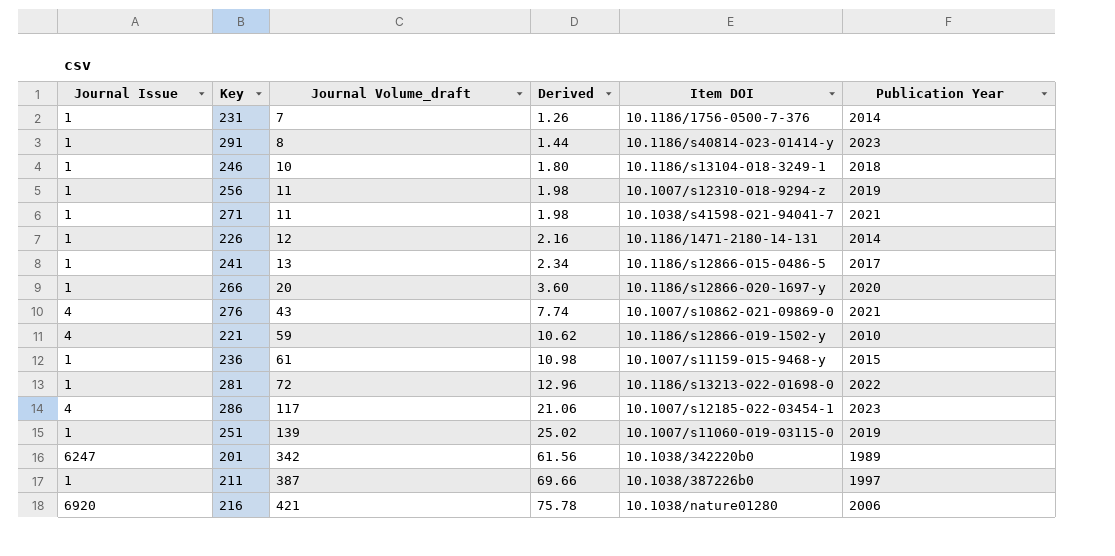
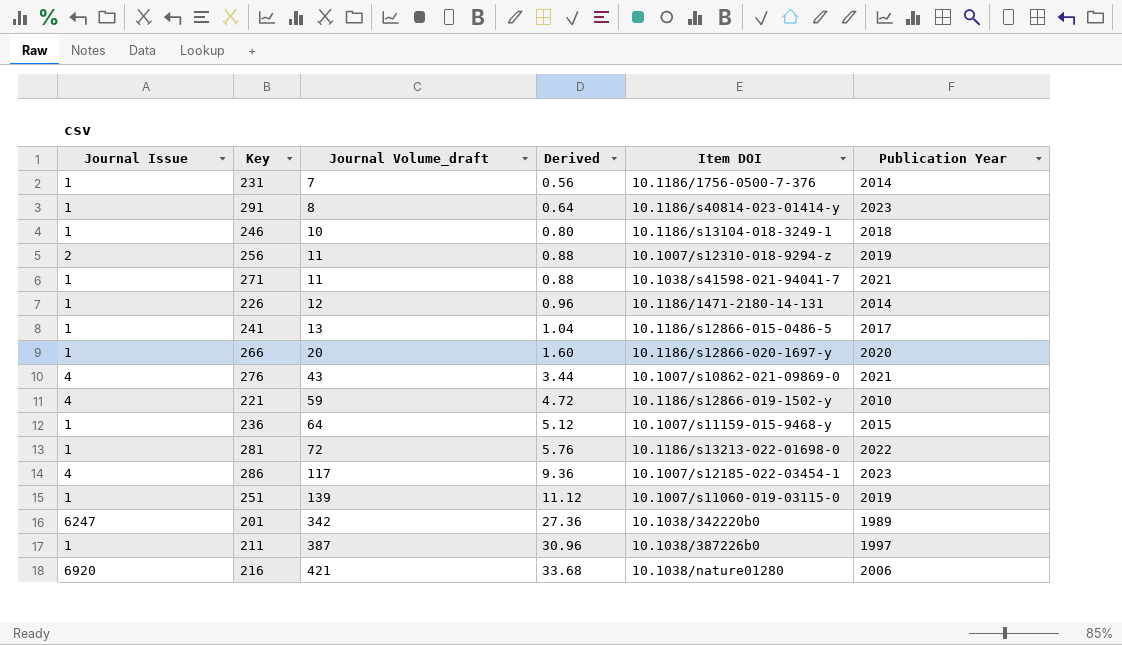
column Derived | formula: [Journal Volume_draft] * 0.18 -> [Journal Volume_draft] * 0.08
256 | Journal Issue: 1 -> 2
236 | Journal Volume_draft: 61 -> 64

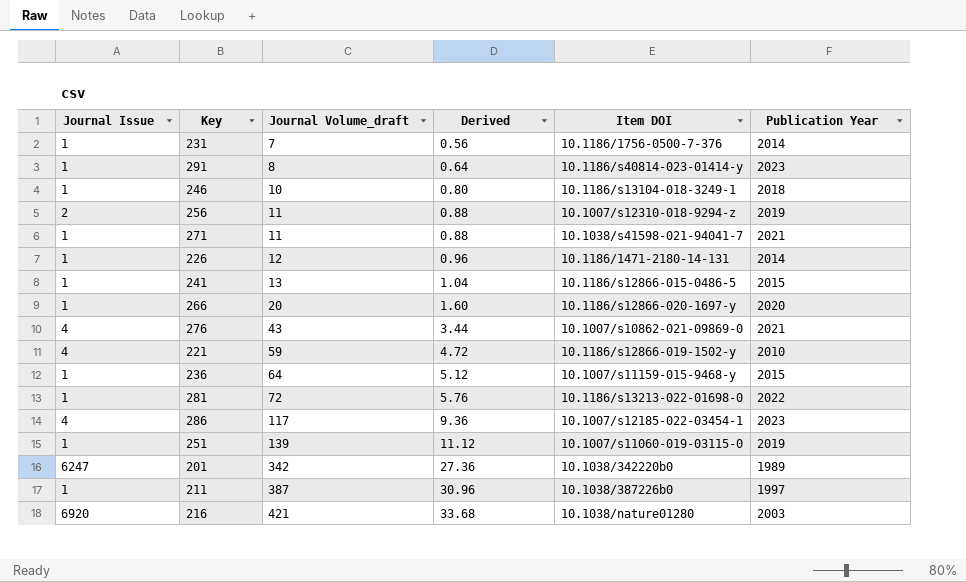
241 | Publication Year: 2017 -> 2015
216 | Publication Year: 2006 -> 2003

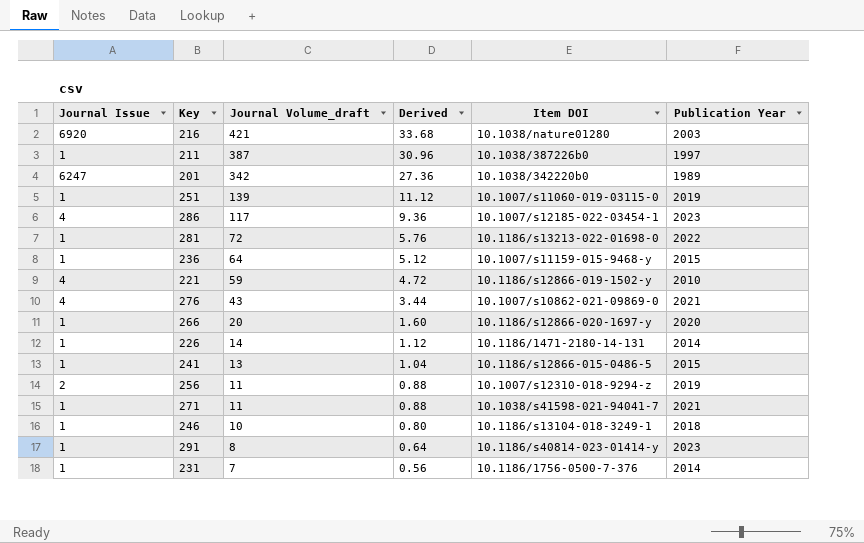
row order: Journal Volume_draft ascending -> Journal Volume_draft descending
226 | Journal Volume_draft: 12 -> 14
226 | Derived: 0.96 -> 1.12

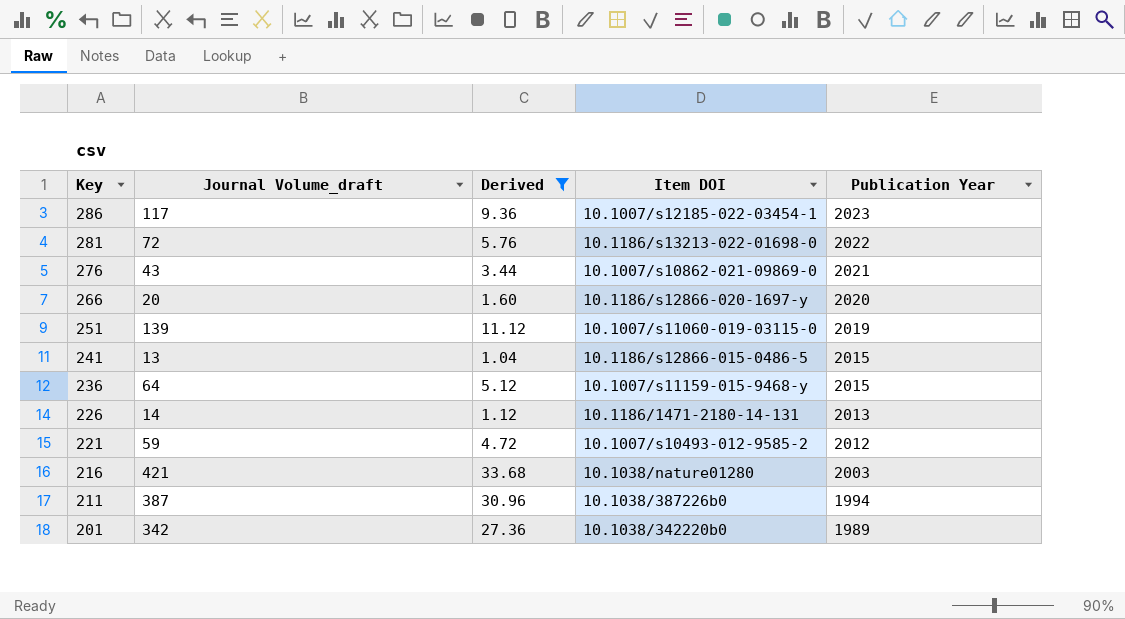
filter: none -> Derived >= 1.04
row order: Journal Volume_draft descending -> Key descending
column Journal Issue | position: 1 -> none
226 | Publication Year: 2014 -> 2013
221 | Item DOI: 10.1186/s12866-019-1502-y -> 10.1007/s10493-012-9585-2
221 | Publication Year: 2010 -> 2012
211 | Publication Year: 1997 -> 1994

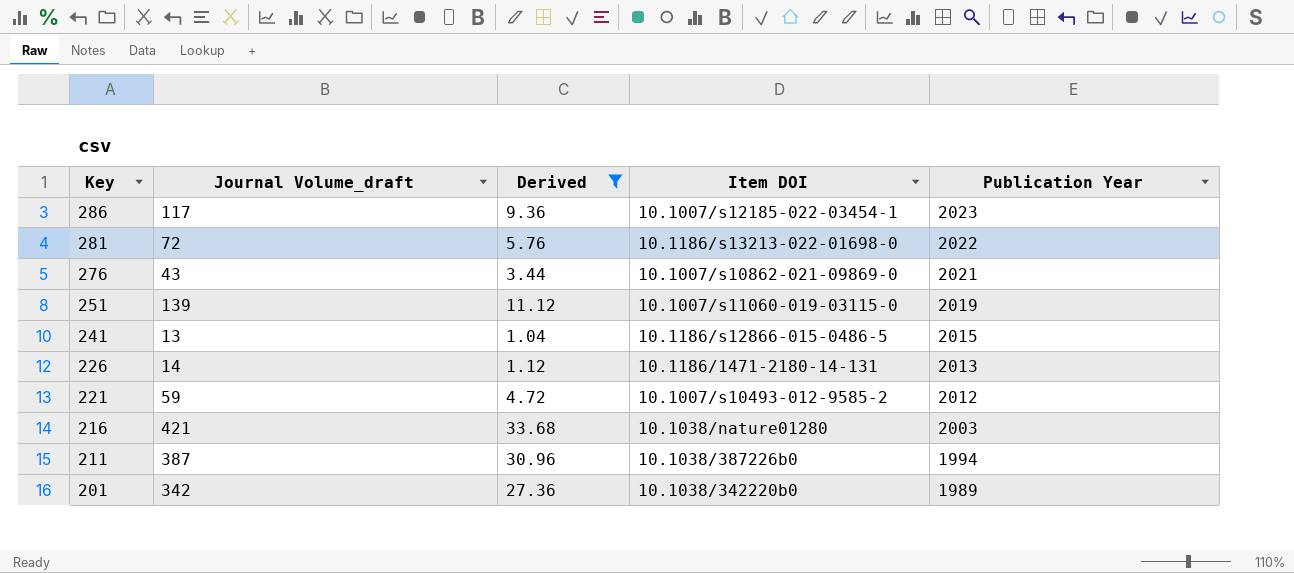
row 266: 20 | 1.60 | 10.1186/s12866-020-1697-y | 2020 -> none
row 236: 64 | 5.12 | 10.1007/s11159-015-9468-y | 2015 -> none

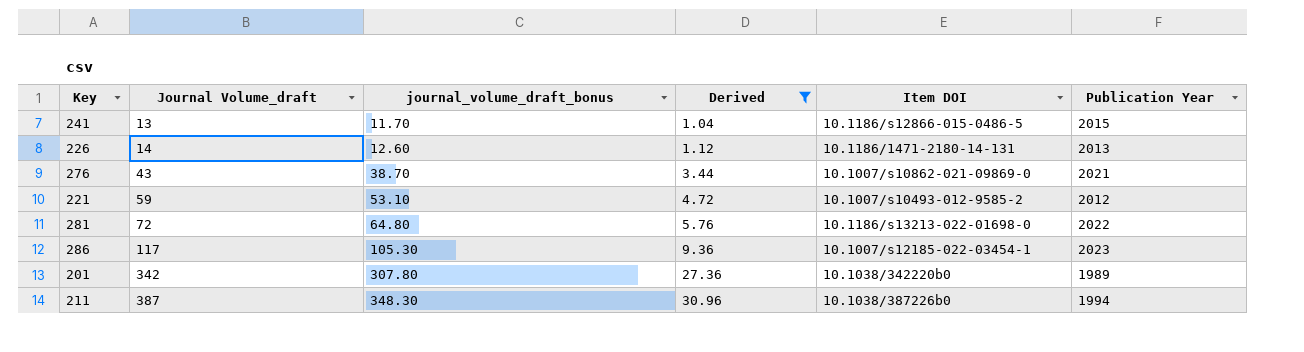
row order: Key descending -> Journal Volume_draft ascending
column journal_volume_draft_bonus | formula: none -> [Journal Volume_draft] * 0.9
row 251: 139 | 11.12 | 10.1007/s11060-019-03115-0 | 2019 -> none
row 216: 421 | 33.68 | 10.1038/nature01280 | 2003 -> none

